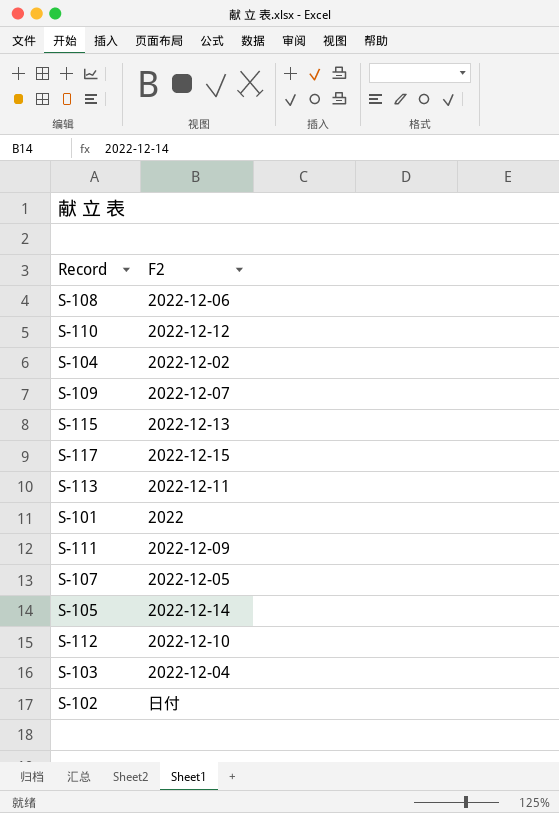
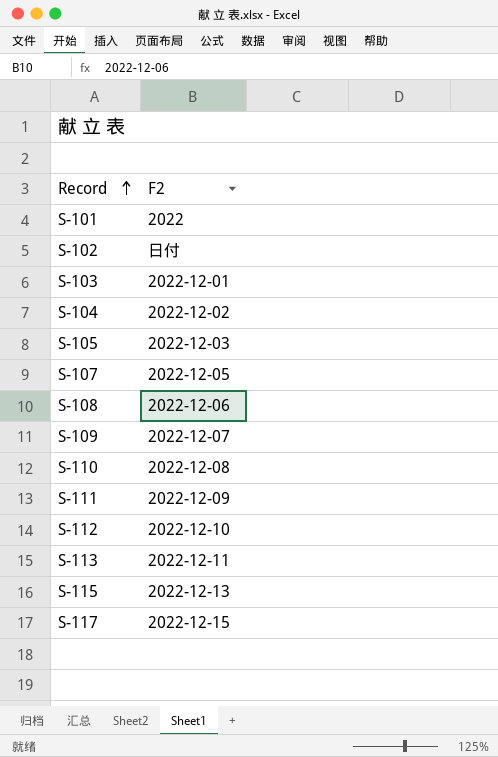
row order: none -> Record ascending
S-103 | F2: 2022-12-04 -> 2022-12-01
S-105 | F2: 2022-12-14 -> 2022-12-03
S-110 | F2: 2022-12-12 -> 2022-12-08

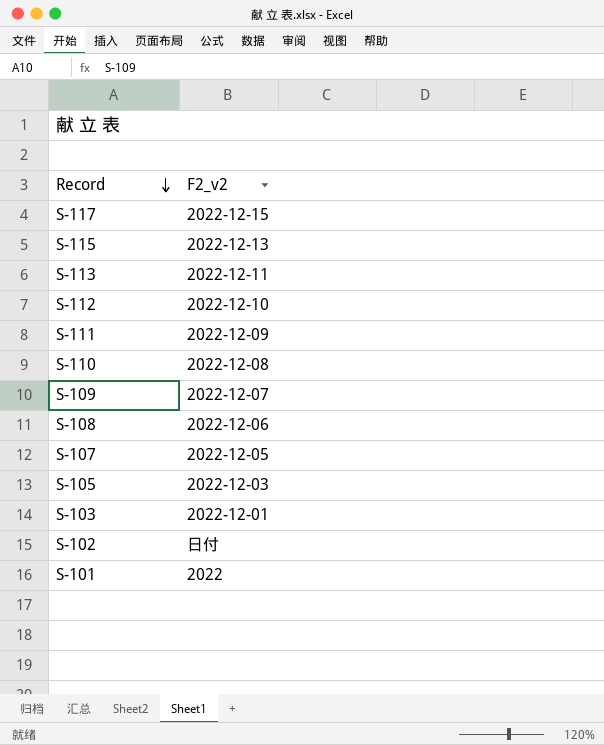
row order: Record ascending -> Record descending
column name: F2 -> F2_v2
row S-104: 2022-12-02 -> none

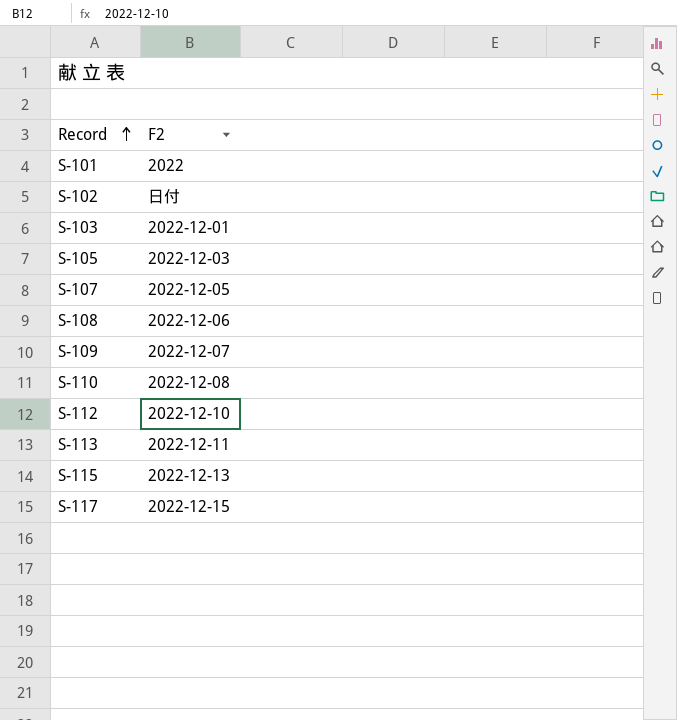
row order: Record descending -> Record ascending
column name: F2_v2 -> F2
row S-111: 2022-12-09 -> none

